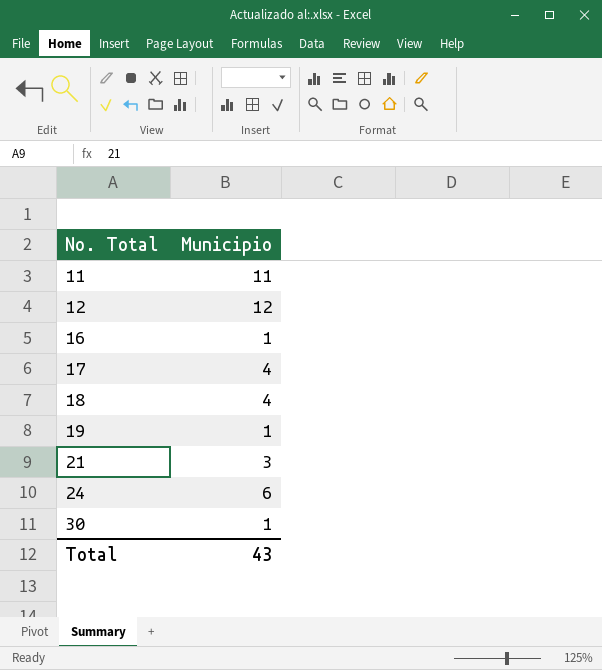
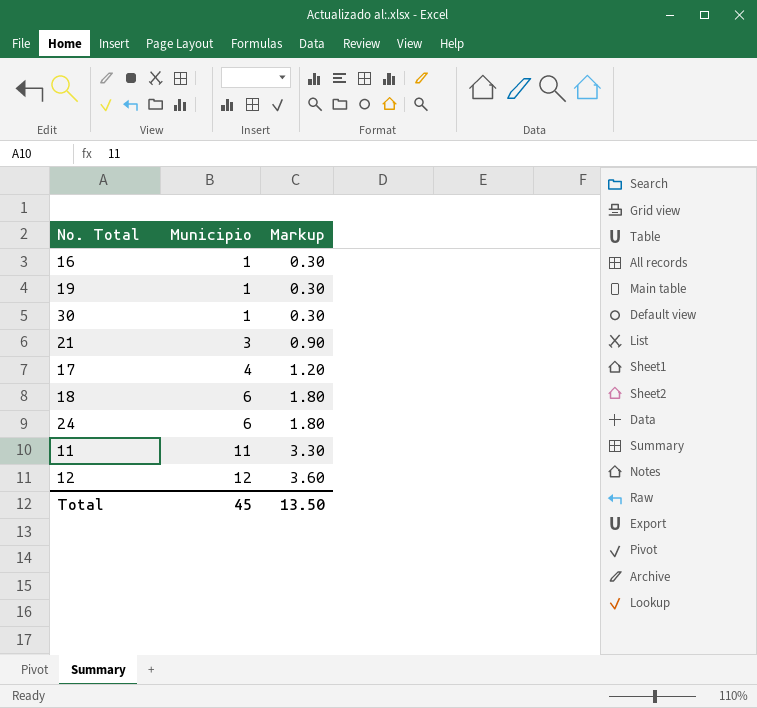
row order: No. Total ascending -> Municipio ascending
column Markup | formula: none -> [Municipio] * 0.3
18 | Municipio: 4 -> 6
Total | Municipio: 43 -> 45

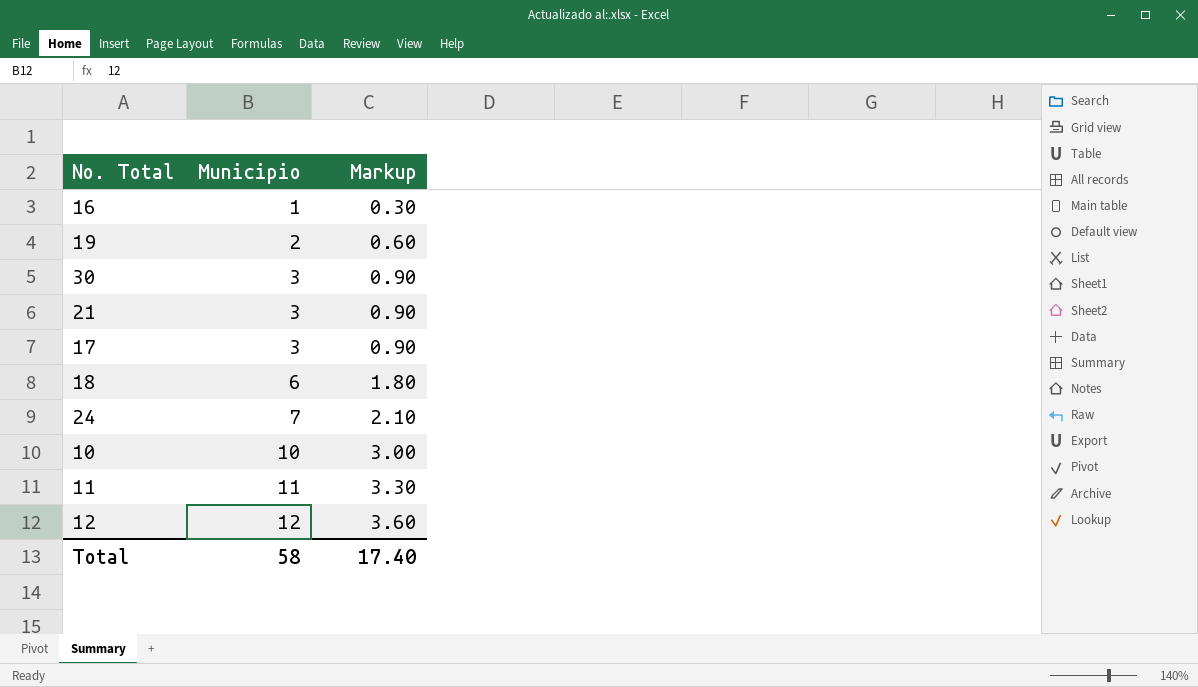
19 | Municipio: 1 -> 2
19 | Markup: 0.30 -> 0.60
30 | Municipio: 1 -> 3
30 | Markup: 0.30 -> 0.90
17 | Municipio: 4 -> 3
17 | Markup: 1.20 -> 0.90
24 | Municipio: 6 -> 7
24 | Markup: 1.80 -> 2.10
row 10: none -> 10 | 3.00
Total | Municipio: 45 -> 58
Total | Markup: 13.50 -> 17.40

